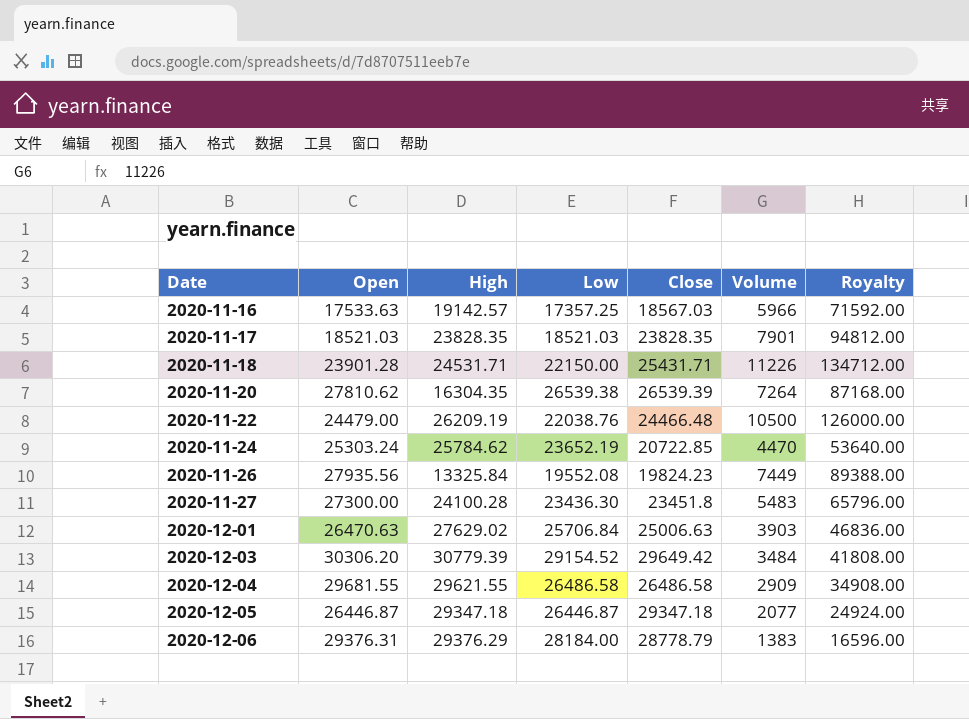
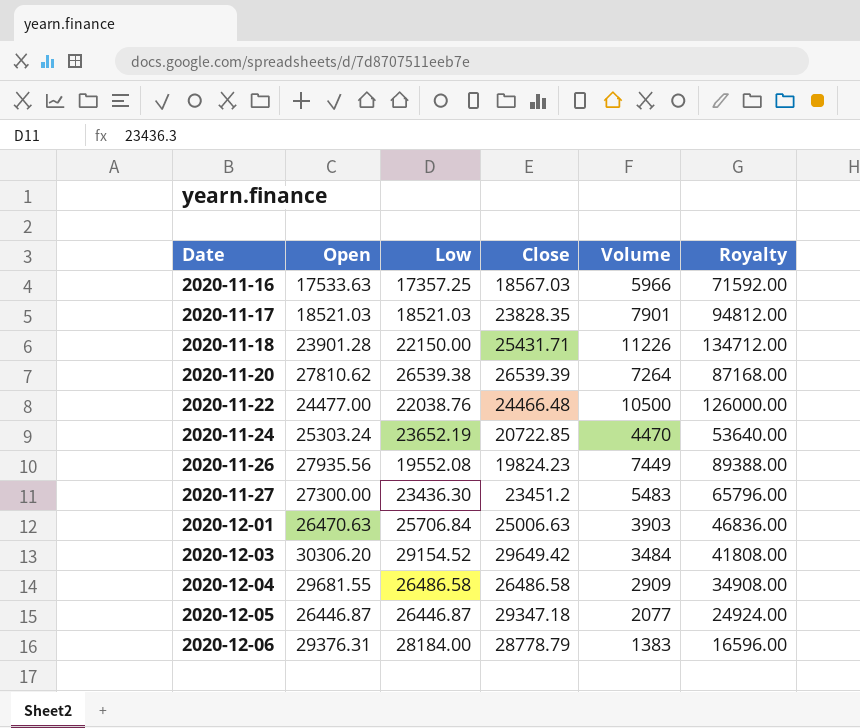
column High | position: 3 -> none
2020-11-22 | Open: 24479.00 -> 24477.00
2020-11-27 | Close: 23451.8 -> 23451.2

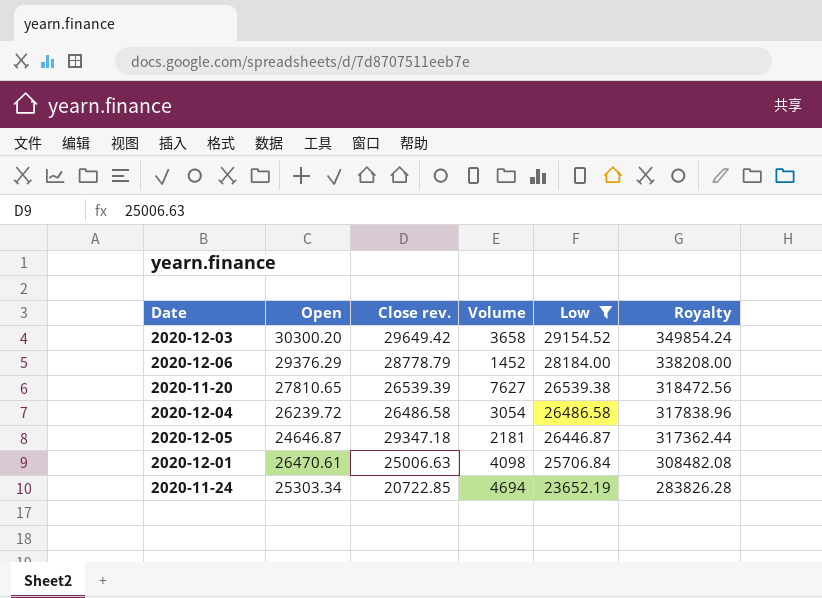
filter: none -> Low >= 23652.19
row order: Date ascending -> Low descending
column name: Close -> Close rev.
column Low | position: 3 -> 5
column Royalty | formula: [Volume] * 12 -> [Low] * 12
2020-12-03 | Open: 30306.20 -> 30300.20
2020-12-03 | Volume: 3484 -> 3658
2020-12-06 | Open: 29376.31 -> 29376.29
2020-12-06 | Volume: 1383 -> 1452
2020-11-20 | Open: 27810.62 -> 27810.65
2020-11-20 | Volume: 7264 -> 7627
2020-12-04 | Open: 29681.55 -> 26239.72
2020-12-04 | Volume: 2909 -> 3054
2020-12-05 | Open: 26446.87 -> 24646.87
2020-12-05 | Volume: 2077 -> 2181
2020-12-01 | Open: 26470.63 -> 26470.61
2020-12-01 | Volume: 3903 -> 4098
2020-11-24 | Open: 25303.24 -> 25303.34
2020-11-24 | Volume: 4470 -> 4694

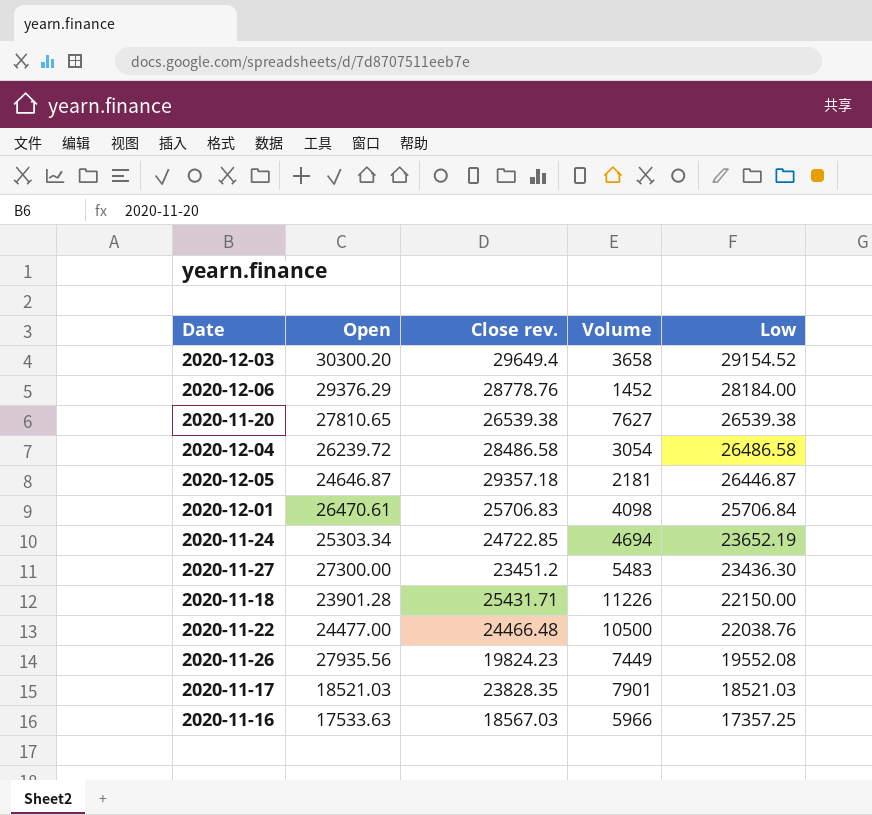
filter: Low >= 23652.19 -> none
column Royalty | formula: [Low] * 12 -> none
2020-12-03 | Close rev.: 29649.42 -> 29649.4
2020-12-06 | Close rev.: 28778.79 -> 28778.76
2020-11-20 | Close rev.: 26539.39 -> 26539.38
2020-12-04 | Close rev.: 26486.58 -> 28486.58
2020-12-05 | Close rev.: 29347.18 -> 29357.18
2020-12-01 | Close rev.: 25006.63 -> 25706.83
2020-11-24 | Close rev.: 20722.85 -> 24722.85

